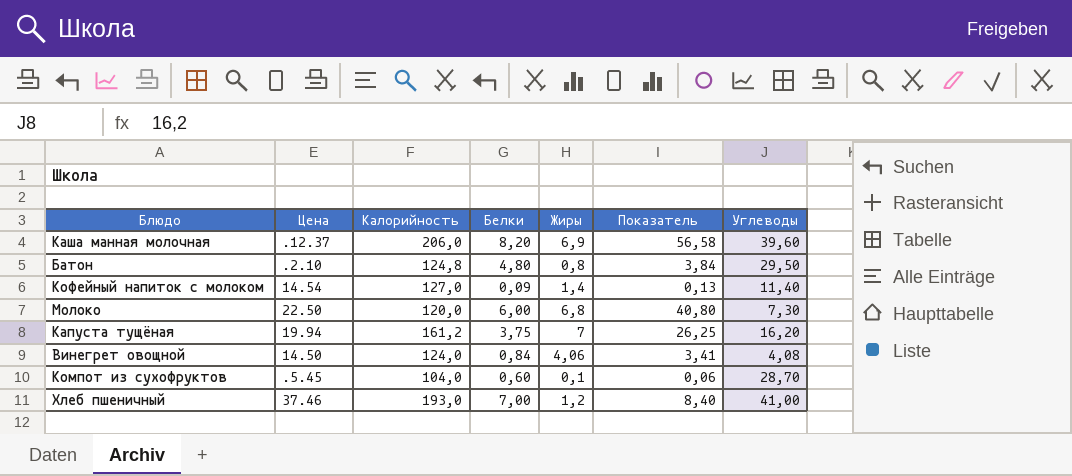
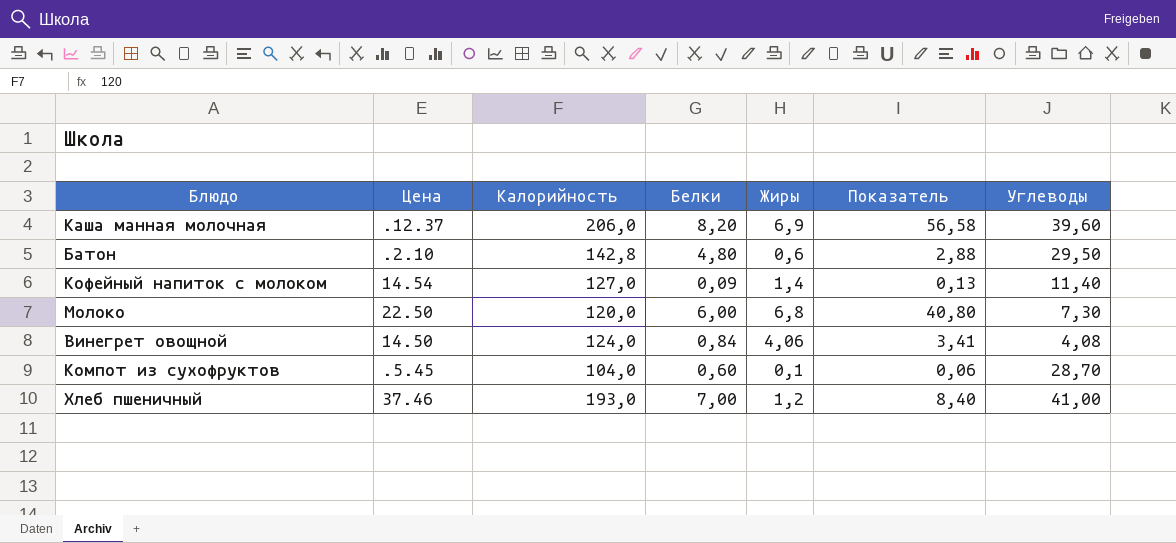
row Капуста тущёная: 19.94 | 161,2 | 3,75 | 7 | 26,25 | 16,20 -> none
Батон | Калорийность: 124,8 -> 142,8
Батон | Жиры: 0,8 -> 0,6
Батон | Показатель: 3,84 -> 2,88

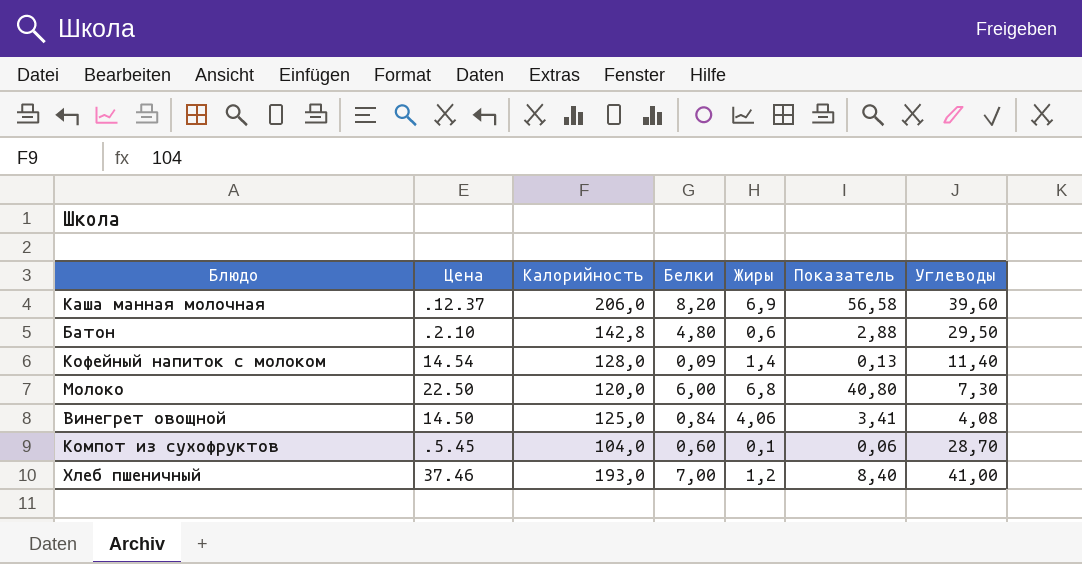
Кофейный напиток с молоком | Калорийность: 127,0 -> 128,0
Винегрет овощной | Калорийность: 124,0 -> 125,0

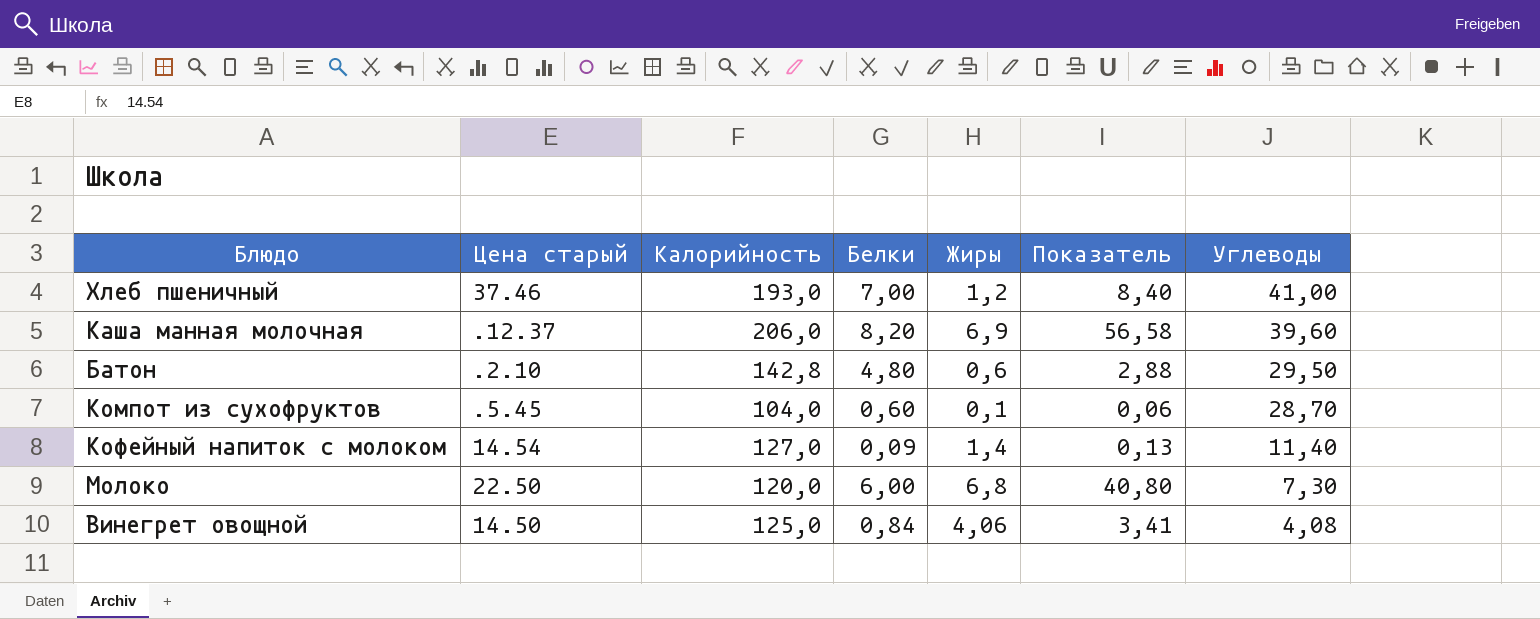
row order: none -> Углеводы descending
column name: Цена -> Цена старый
Кофейный напиток с молоком | Калорийность: 128,0 -> 127,0

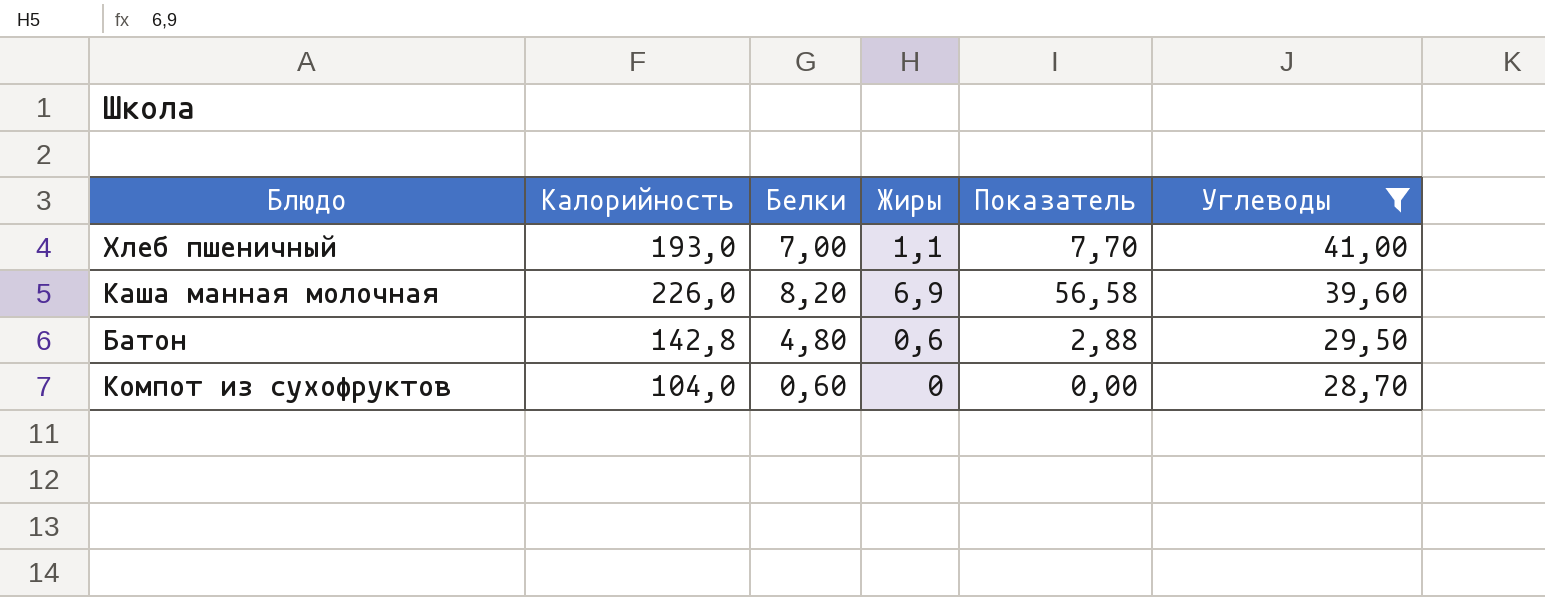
filter: none -> Углеводы >= 28,70
column Цена старый | position: 2 -> none
Хлеб пшеничный | Жиры: 1,2 -> 1,1
Хлеб пшеничный | Показатель: 8,40 -> 7,70
Каша манная молочная | Калорийность: 206,0 -> 226,0
Компот из сухофруктов | Жиры: 0,1 -> 0
Компот из сухофруктов | Показатель: 0,06 -> 0,00

